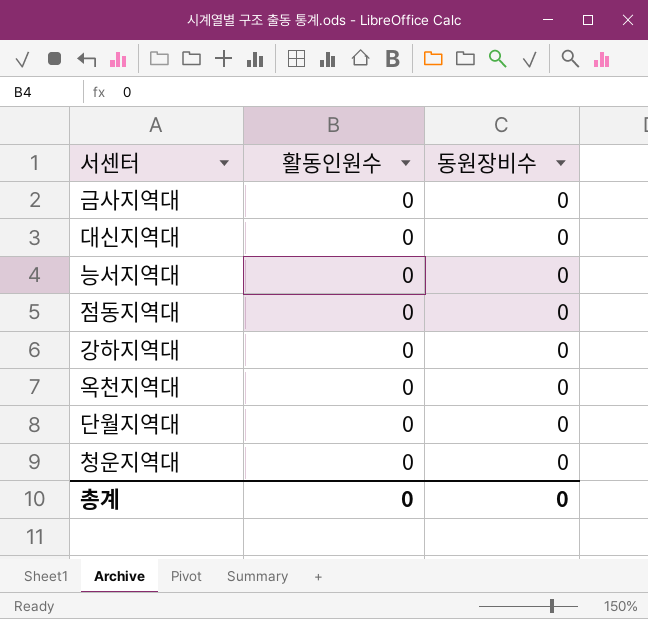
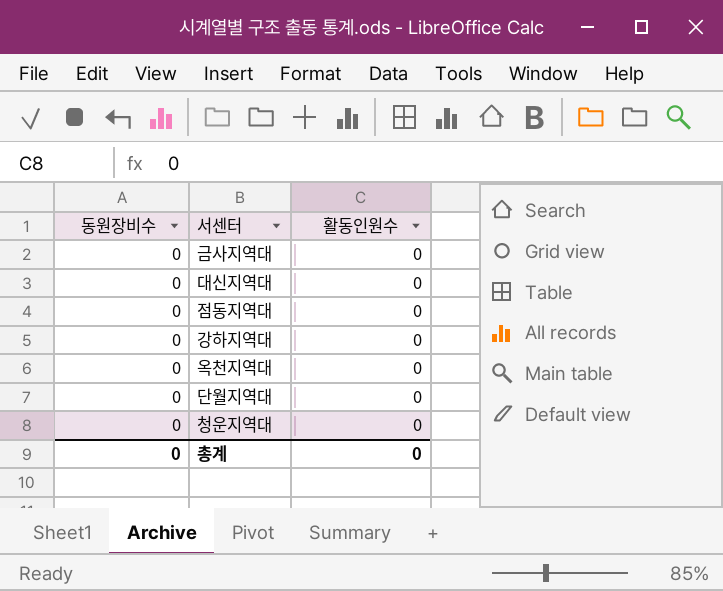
column 동원장비수 | position: 3 -> 1
row 능서지역대: 0 | 0 -> none

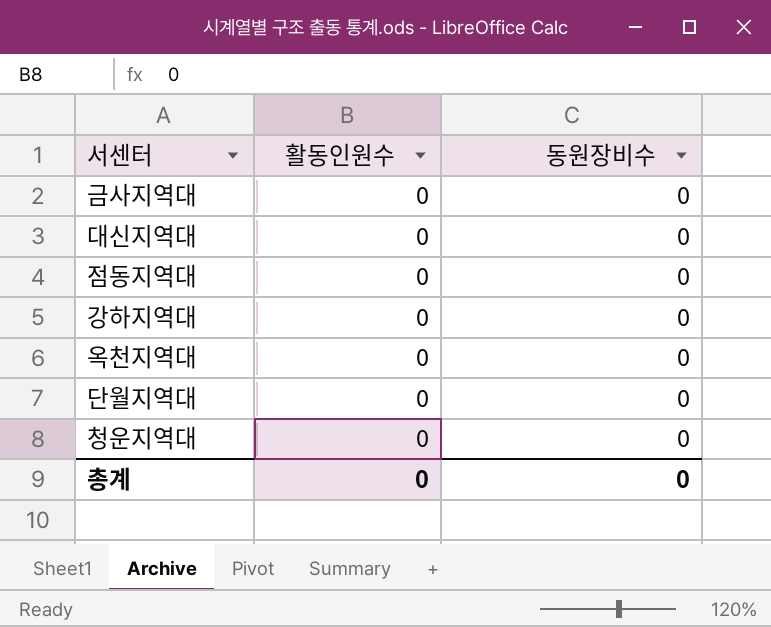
column 동원장비수 | position: 1 -> 3

